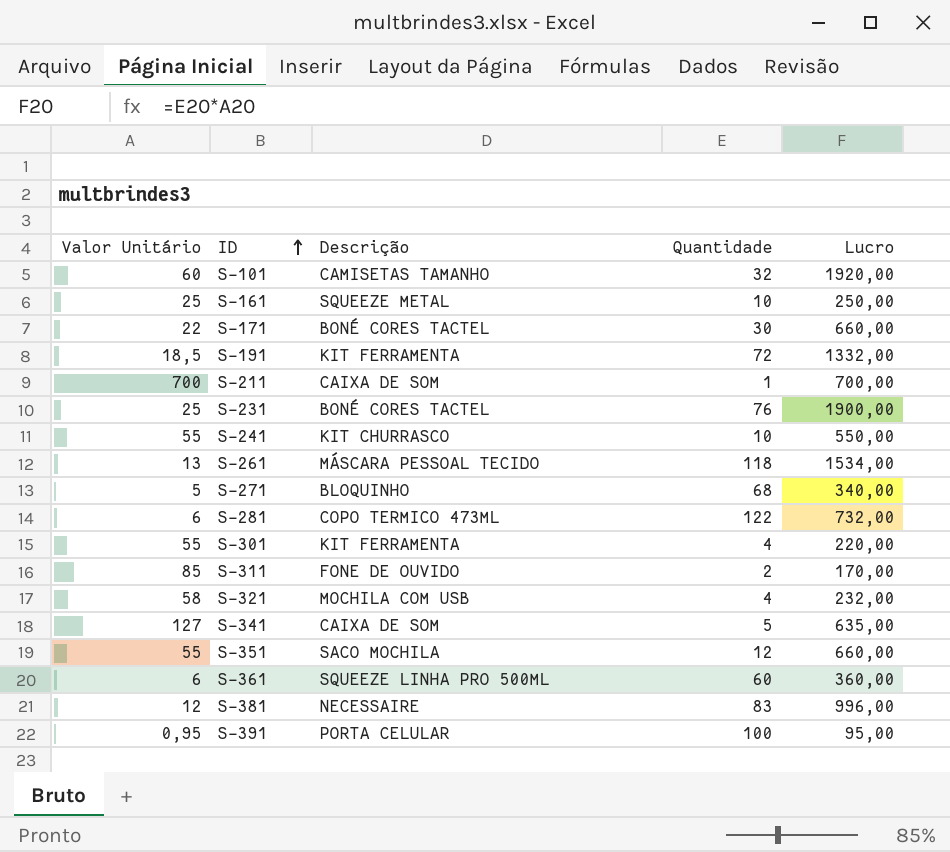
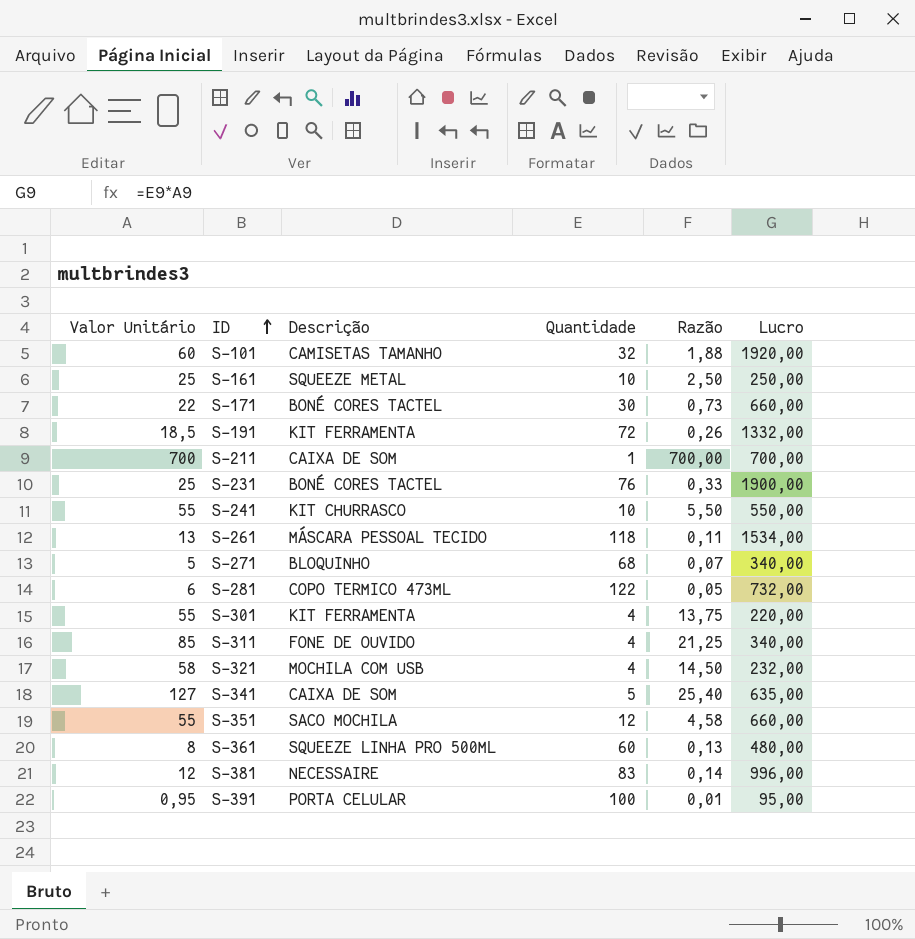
column Razão | formula: none -> [Valor Unitário] / [Quantidade]
S-311 | Quantidade: 2 -> 4
S-311 | Lucro: 170,00 -> 340,00
S-361 | Valor Unitário: 6 -> 8
S-361 | Lucro: 360,00 -> 480,00

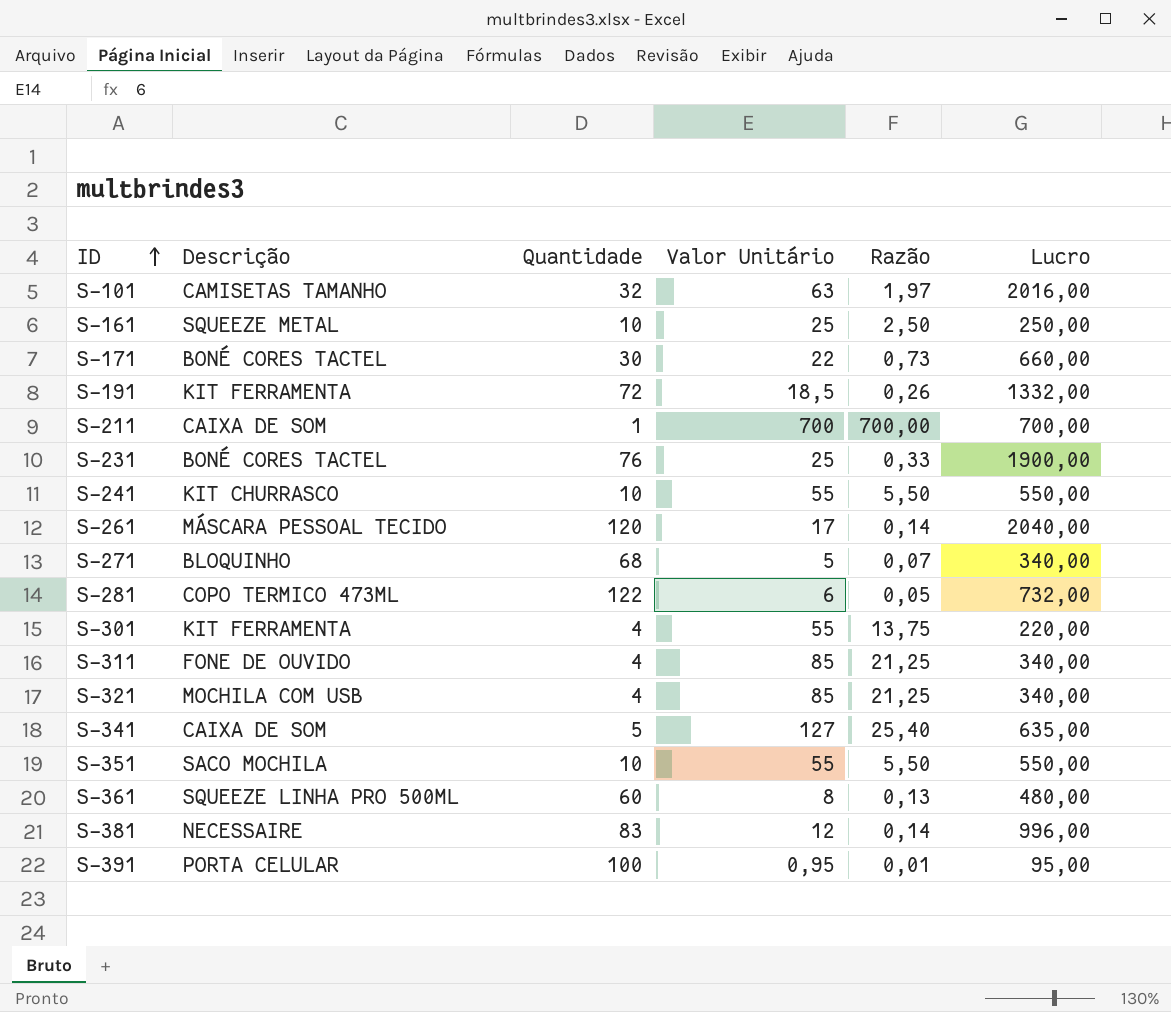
column Valor Unitário | position: 1 -> 4
S-101 | Valor Unitário: 60 -> 63
S-101 | Razão: 1,88 -> 1,97
S-101 | Lucro: 1920,00 -> 2016,00
S-261 | Quantidade: 118 -> 120
S-261 | Valor Unitário: 13 -> 17
S-261 | Razão: 0,11 -> 0,14
S-261 | Lucro: 1534,00 -> 2040,00
S-321 | Valor Unitário: 58 -> 85
S-321 | Razão: 14,50 -> 21,25
S-321 | Lucro: 232,00 -> 340,00
S-351 | Quantidade: 12 -> 10
S-351 | Razão: 4,58 -> 5,50
S-351 | Lucro: 660,00 -> 550,00

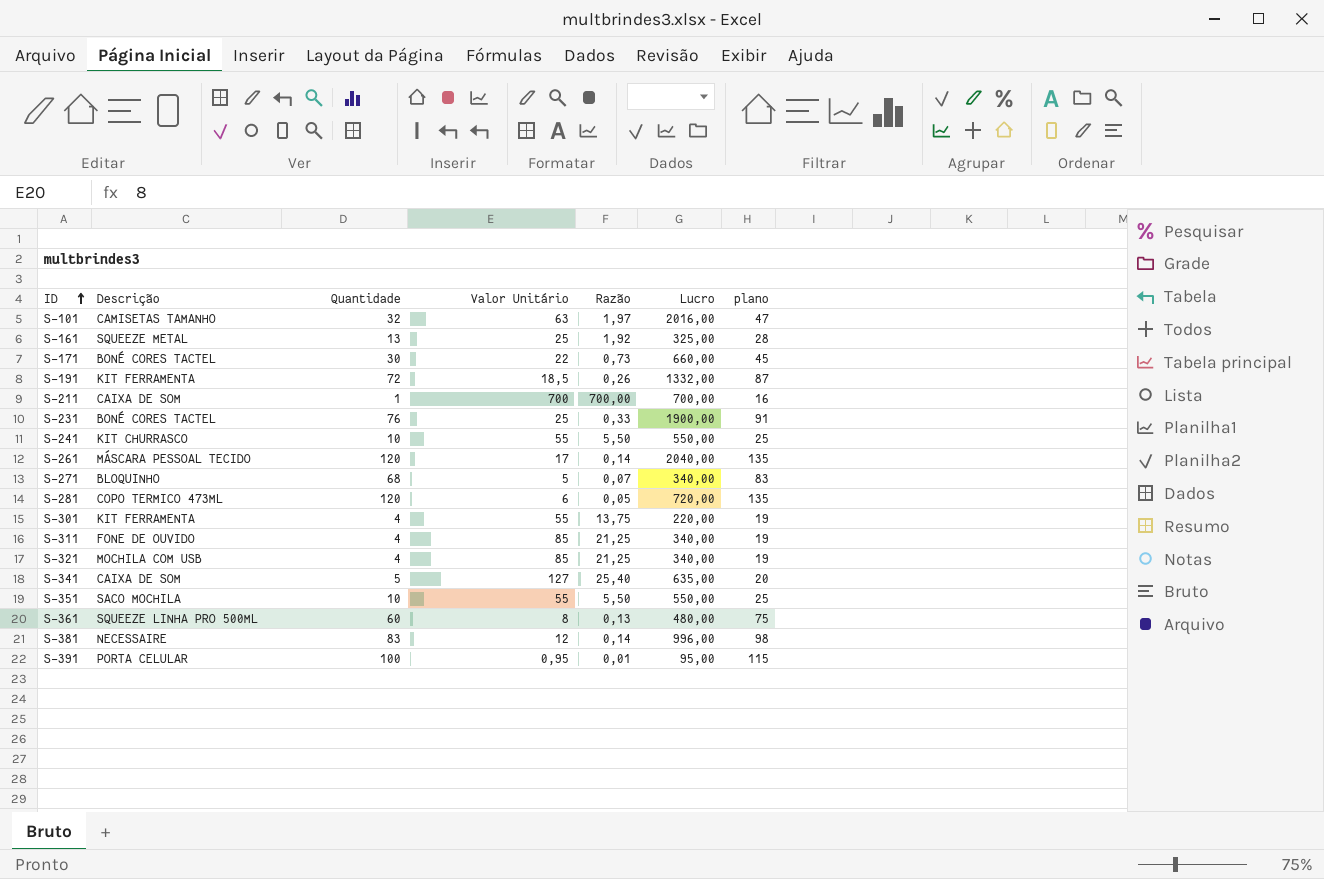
column plano | formula: none -> [Quantidade] + 15
S-161 | Quantidade: 10 -> 13
S-161 | Razão: 2,50 -> 1,92
S-161 | Lucro: 250,00 -> 325,00
S-281 | Quantidade: 122 -> 120
S-281 | Lucro: 732,00 -> 720,00

